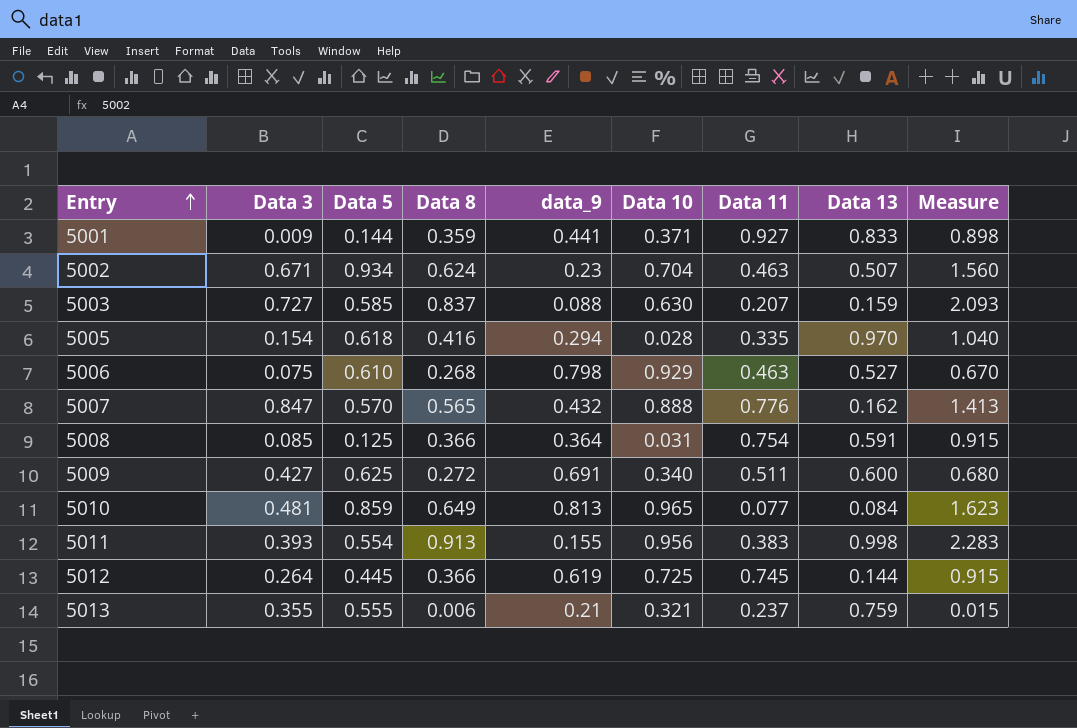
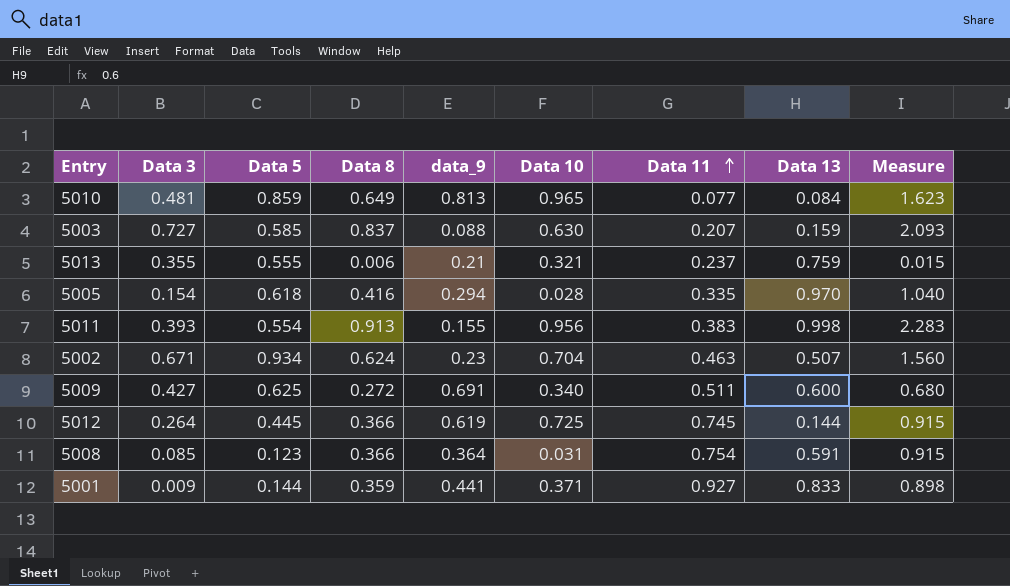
row order: Entry ascending -> Data 11 ascending
row 5006: 0.075 | 0.610 | 0.268 | 0.798 | 0.929 | 0.463 | 0.527 | 0.670 -> none
row 5007: 0.847 | 0.570 | 0.565 | 0.432 | 0.888 | 0.776 | 0.162 | 1.413 -> none
5008 | Data 5: 0.125 -> 0.123

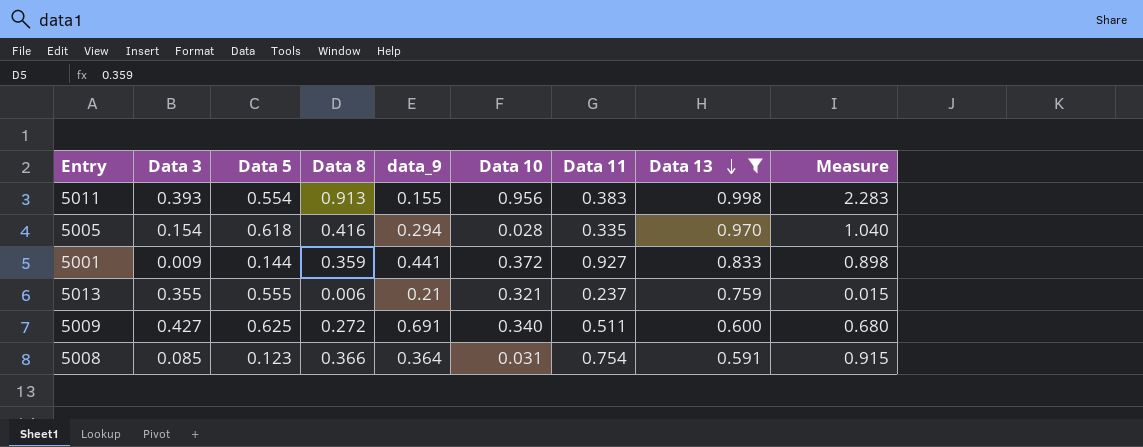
filter: none -> Data 13 >= 0.591
row order: Data 11 ascending -> Data 13 descending
5001 | Data 10: 0.371 -> 0.372

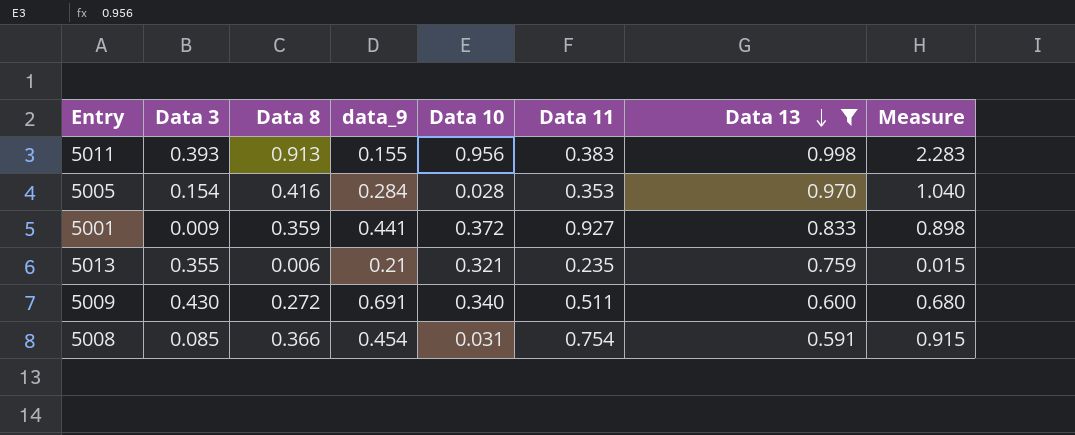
column Data 5 | position: 3 -> none
5005 | data_9: 0.294 -> 0.284
5005 | Data 11: 0.335 -> 0.353
5013 | Data 11: 0.237 -> 0.235
5009 | Data 3: 0.427 -> 0.430
5008 | data_9: 0.364 -> 0.454

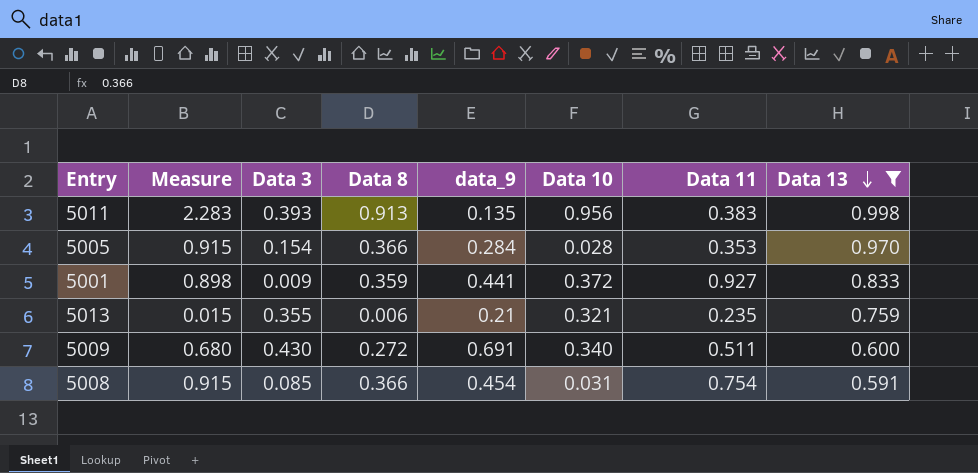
column Measure | position: 8 -> 2
5011 | data_9: 0.155 -> 0.135
5005 | Measure: 1.040 -> 0.915
5005 | Data 8: 0.416 -> 0.366

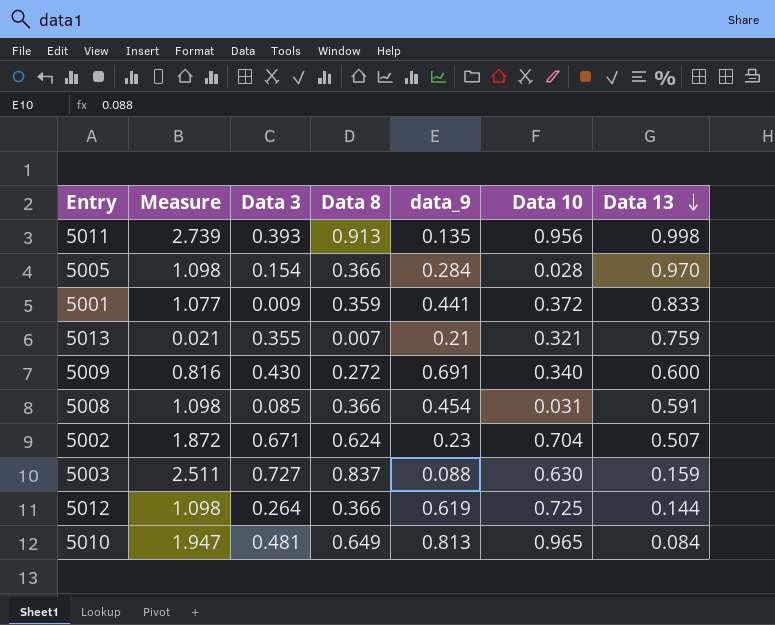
filter: Data 13 >= 0.591 -> none
column Data 11 | position: 7 -> none
column Measure | formula: [Data 8] * 2.5 -> [Data 8] * 3
5013 | Data 8: 0.006 -> 0.007

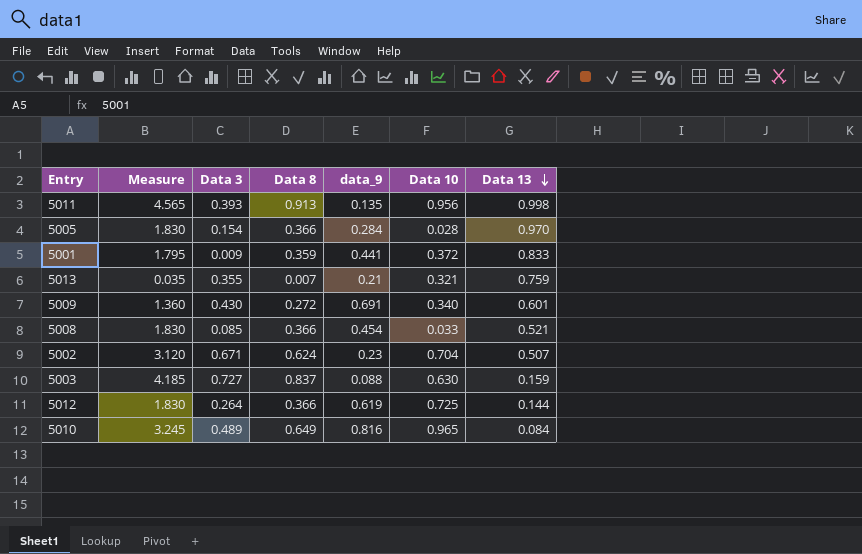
column Measure | formula: [Data 8] * 3 -> [Data 8] * 5
5009 | Data 13: 0.600 -> 0.601
5008 | Data 10: 0.031 -> 0.033
5008 | Data 13: 0.591 -> 0.521
5010 | Data 3: 0.481 -> 0.489
5010 | data_9: 0.813 -> 0.816

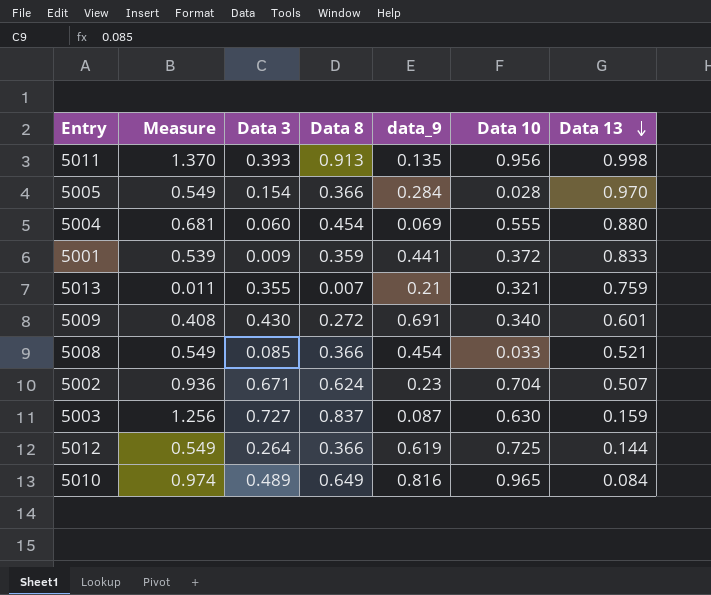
column Measure | formula: [Data 8] * 5 -> [Data 8] * 1.5
row 5004: none -> 0.681 | 0.060 | 0.454 | 0.069 | 0.555 | 0.880
5003 | data_9: 0.088 -> 0.087

